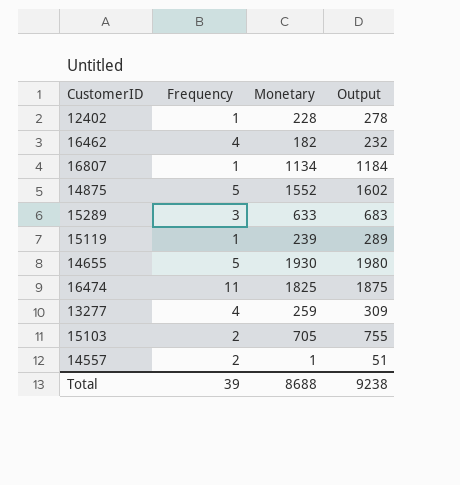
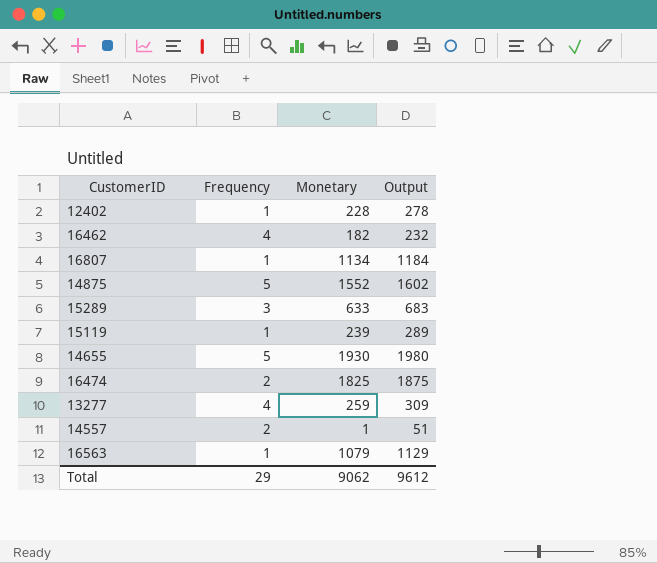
row 15103: 2 | 705 | 755 -> none
16474 | Frequency: 11 -> 2
row 16563: none -> 1 | 1079 | 1129
Total | Frequency: 39 -> 29
Total | Monetary: 8688 -> 9062
Total | Output: 9238 -> 9612

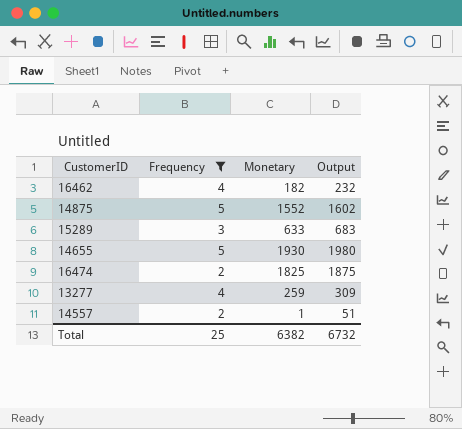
filter: none -> Frequency != 1
Total | Frequency: 29 -> 25
Total | Monetary: 9062 -> 6382
Total | Output: 9612 -> 6732

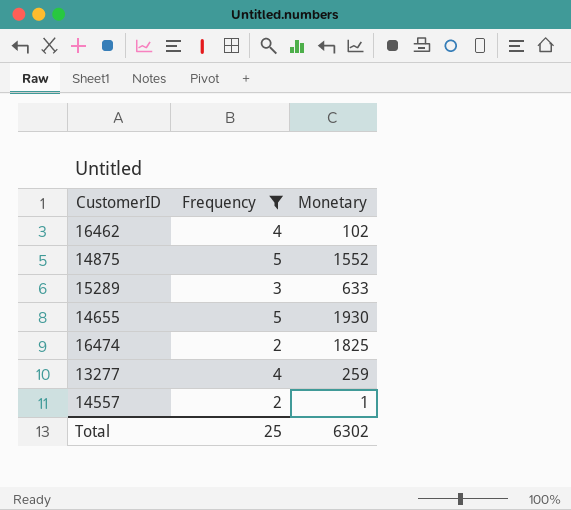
column Output | formula: [Monetary] + 50 -> none
16462 | Monetary: 182 -> 102
Total | Monetary: 6382 -> 6302

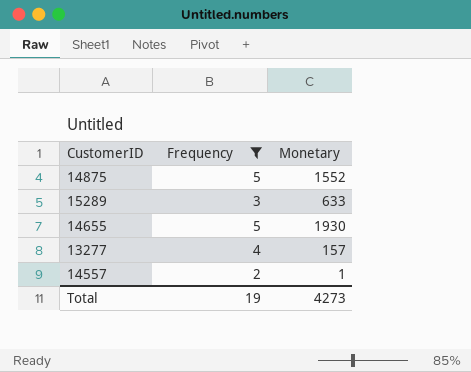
row 16462: 4 | 102 -> none
row 16474: 2 | 1825 -> none
13277 | Monetary: 259 -> 157
Total | Frequency: 25 -> 19
Total | Monetary: 6302 -> 4273

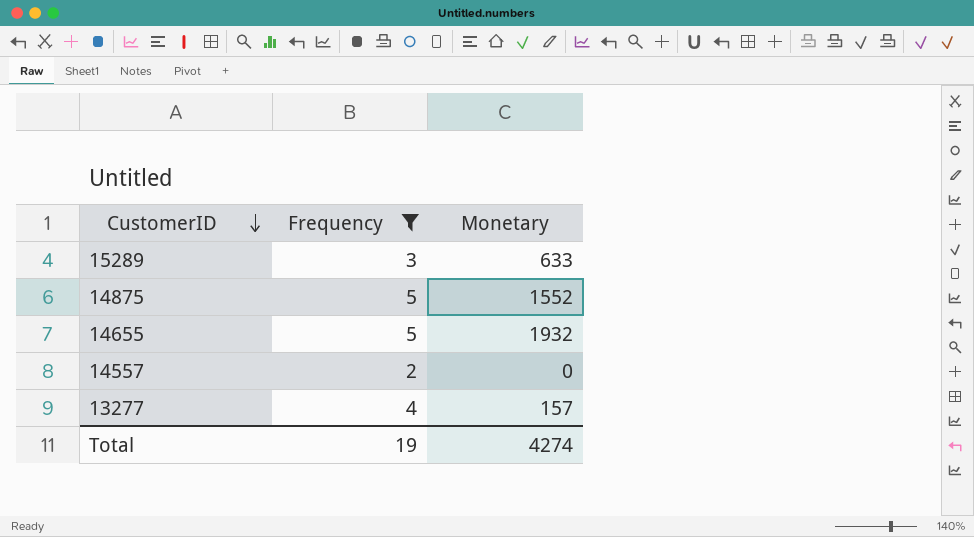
row order: none -> CustomerID descending
14655 | Monetary: 1930 -> 1932
14557 | Monetary: 1 -> 0
Total | Monetary: 4273 -> 4274

